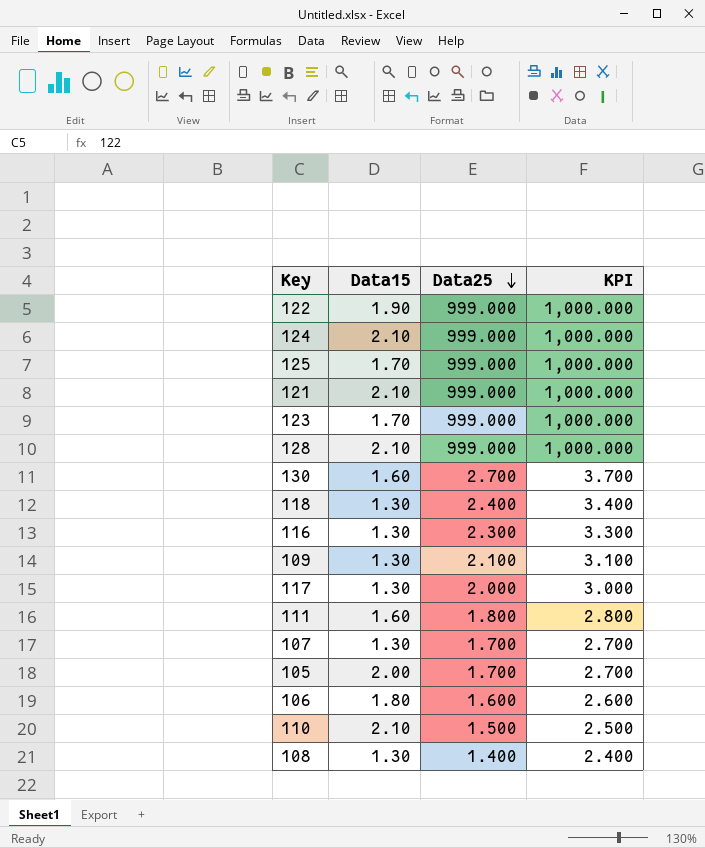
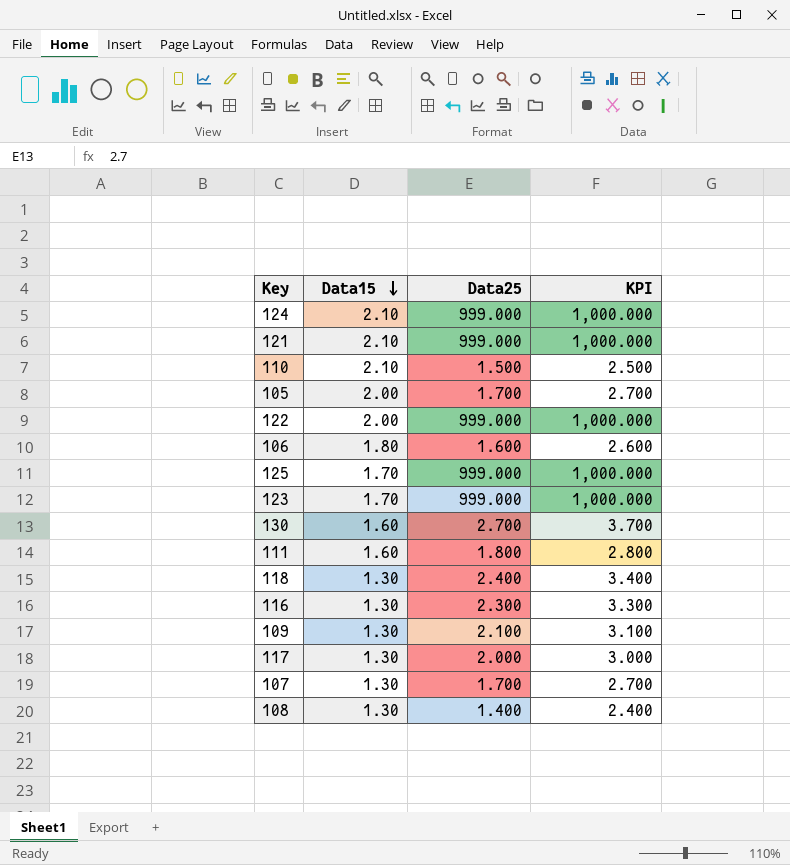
row order: Data25 descending -> Data15 descending
row 128: 2.10 | 999.000 | 1,000.000 -> none
122 | Data15: 1.90 -> 2.00

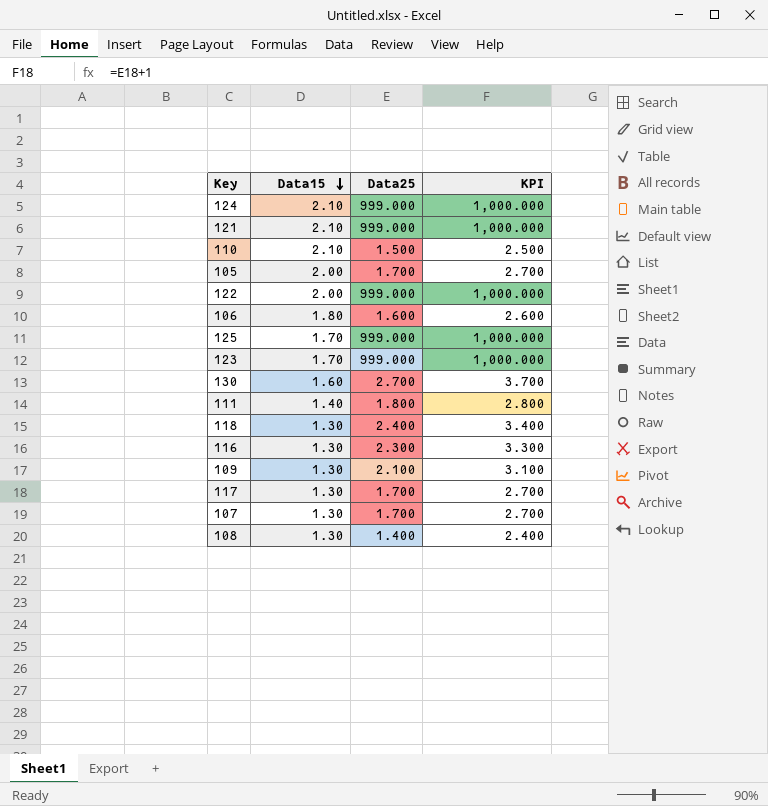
111 | Data15: 1.60 -> 1.40
117 | Data25: 2.000 -> 1.700
117 | KPI: 3.000 -> 2.700

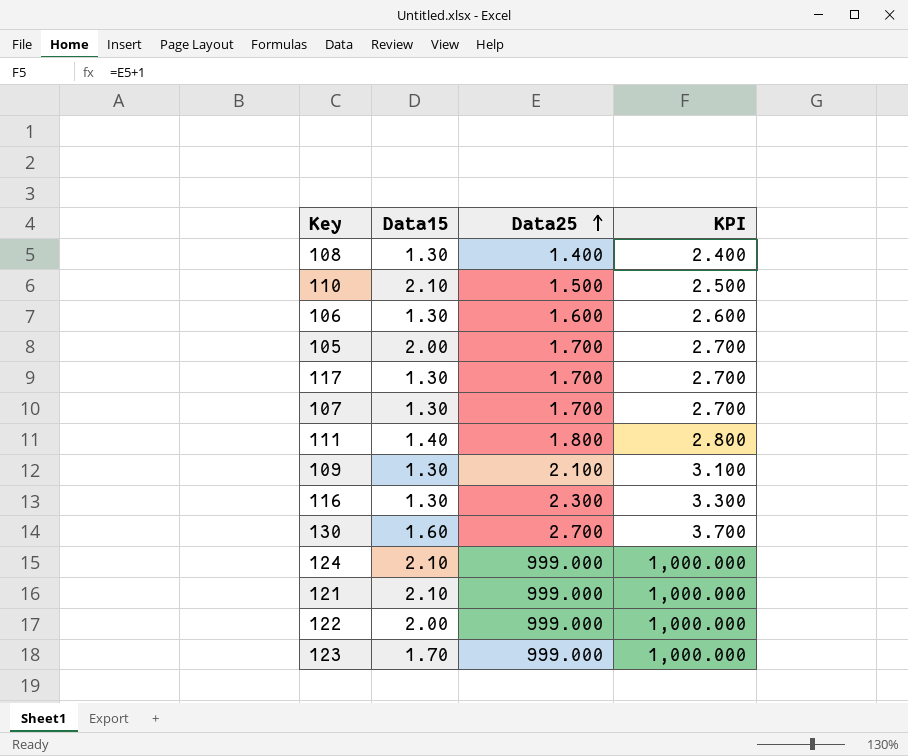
row order: Data15 descending -> Data25 ascending
row 125: 1.70 | 999.000 | 1,000.000 -> none
row 118: 1.30 | 2.400 | 3.400 -> none
106 | Data15: 1.80 -> 1.30

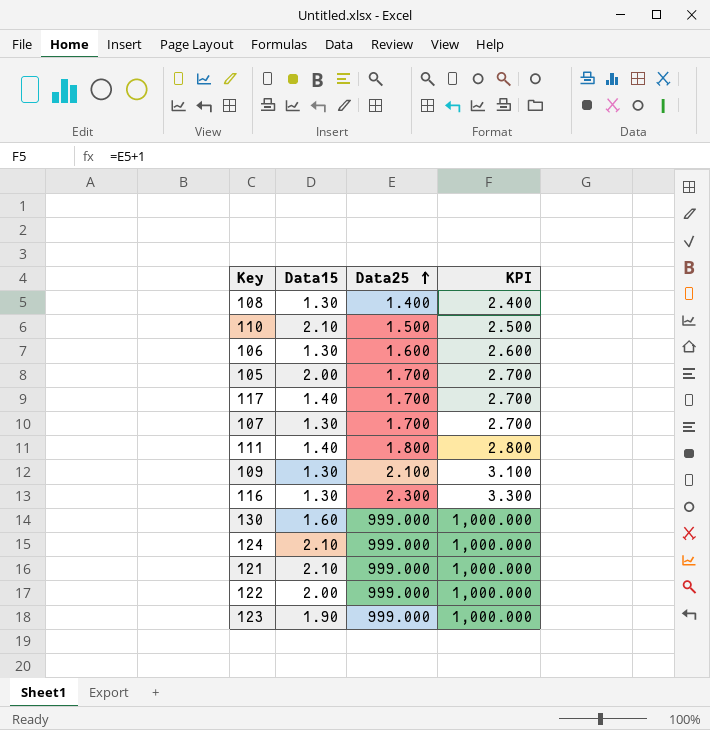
117 | Data15: 1.30 -> 1.40
130 | Data25: 2.700 -> 999.000
130 | KPI: 3.700 -> 1,000.000
123 | Data15: 1.70 -> 1.90

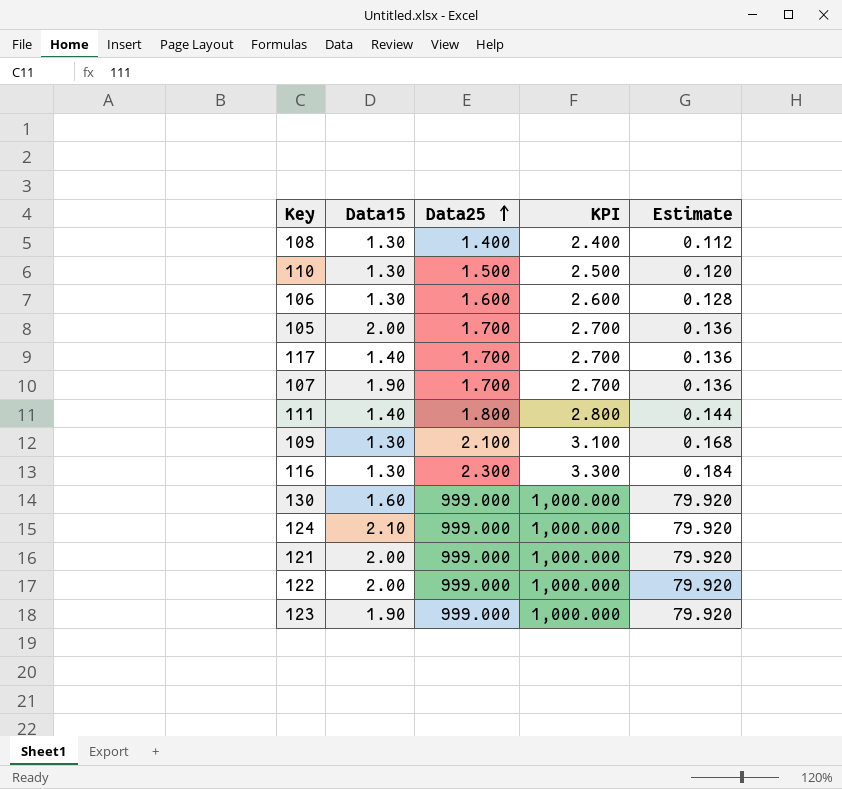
column Estimate | formula: none -> [Data25] * 0.08
110 | Data15: 2.10 -> 1.30
107 | Data15: 1.30 -> 1.90
121 | Data15: 2.10 -> 2.00

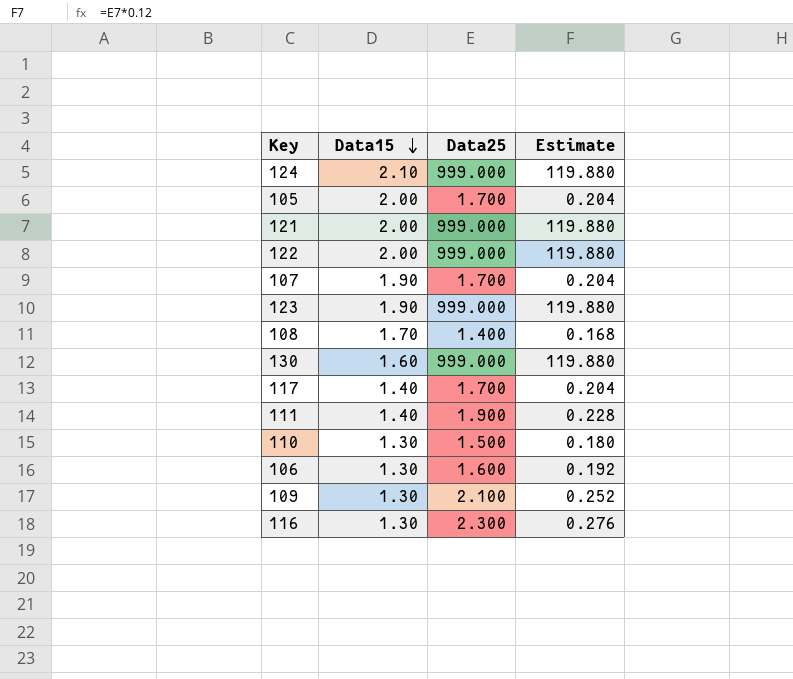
row order: Data25 ascending -> Data15 descending
column KPI | formula: [Data25] + 1 -> none
column Estimate | formula: [Data25] * 0.08 -> [Data25] * 0.12
108 | Data15: 1.30 -> 1.70
111 | Data25: 1.800 -> 1.900

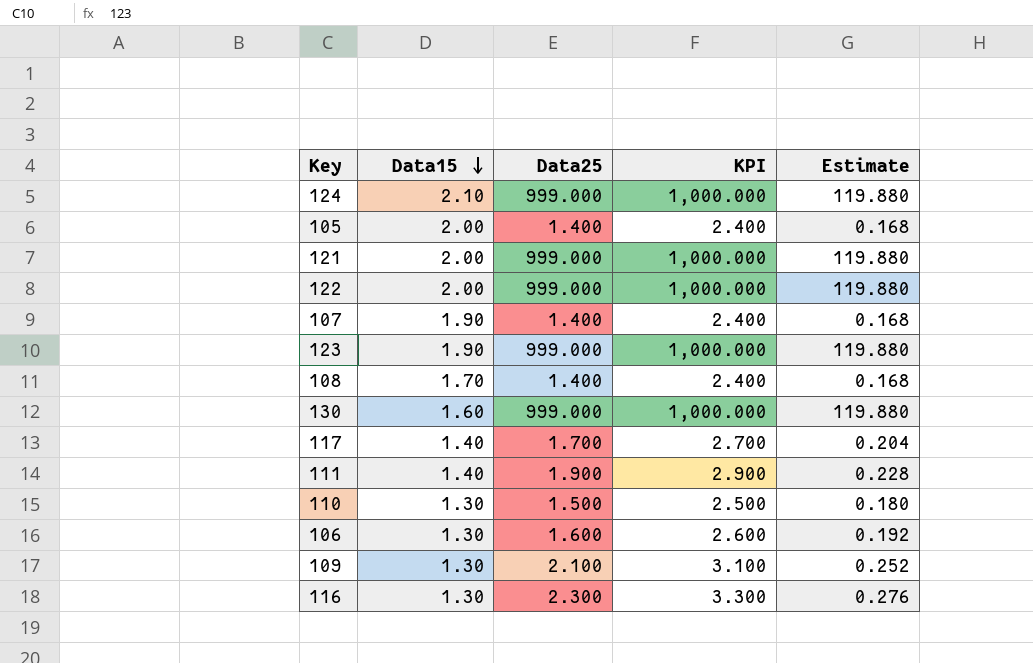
column KPI | formula: none -> [Data25] + 1
105 | Data25: 1.700 -> 1.400
105 | Estimate: 0.204 -> 0.168
107 | Data25: 1.700 -> 1.400
107 | Estimate: 0.204 -> 0.168

